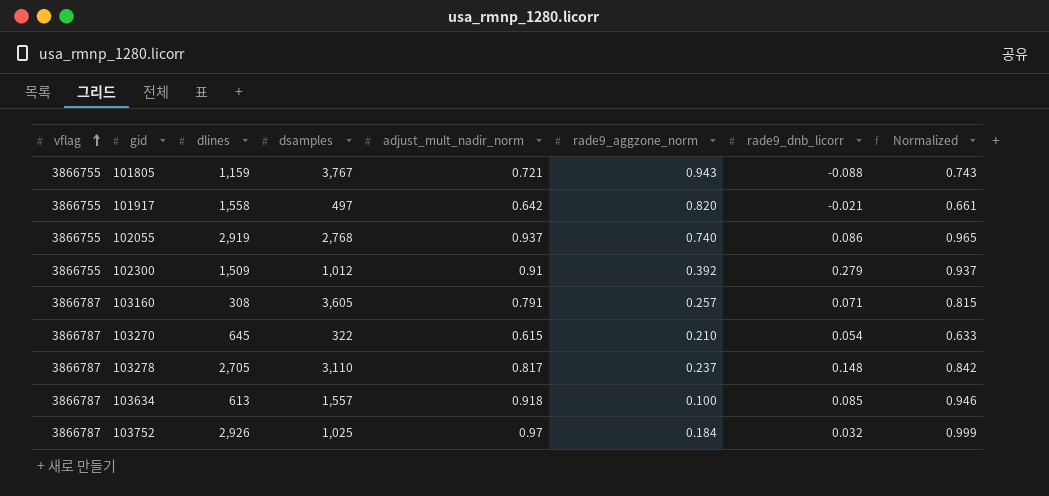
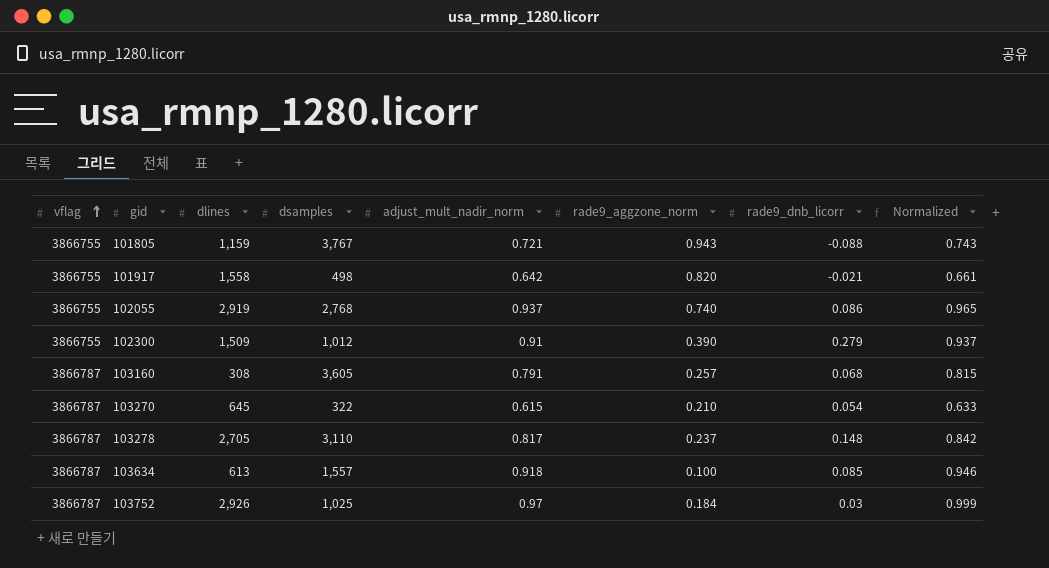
101917 | dsamples: 497 -> 498
102300 | rade9_aggzone_norm: 0.392 -> 0.390
103160 | rade9_dnb_licorr: 0.071 -> 0.068
103752 | rade9_dnb_licorr: 0.032 -> 0.03

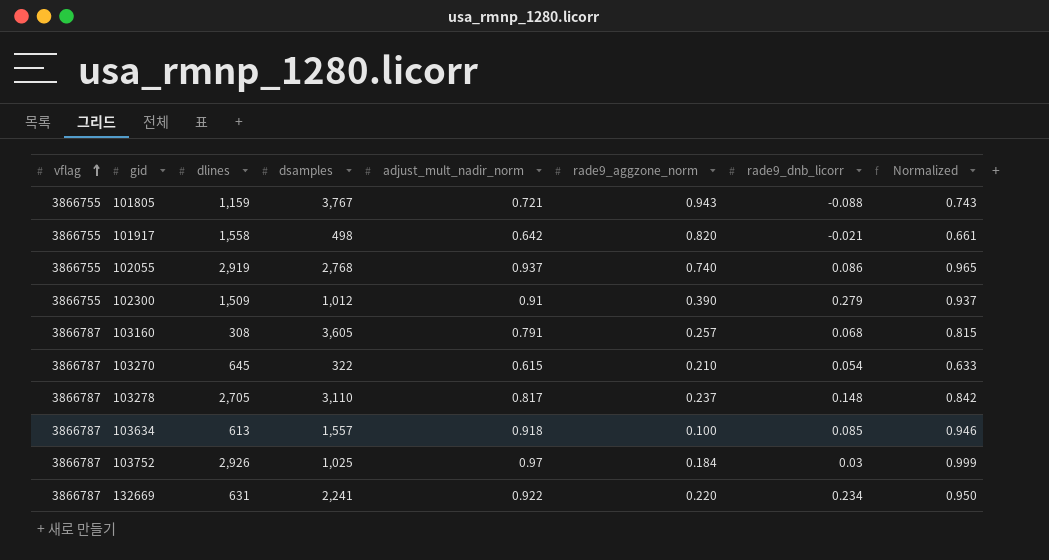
row 132669: none -> 3866787 | 631 | 2,241 | 0.922 | 0.220 | 0.234 | 0.950

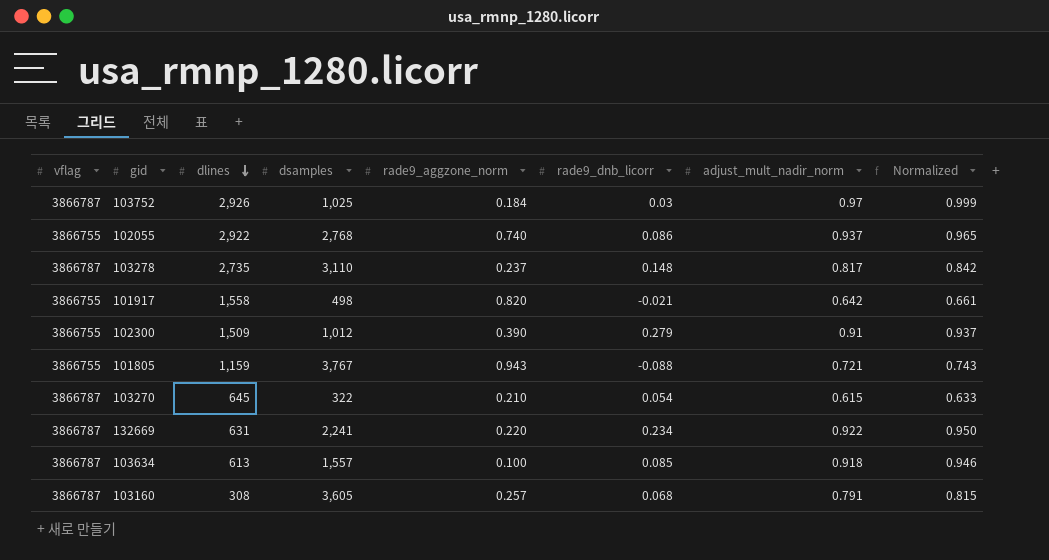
row order: vflag ascending -> dlines descending
column adjust_mult_nadir_norm | position: 5 -> 7
102055 | dlines: 2,919 -> 2,922
103278 | dlines: 2,705 -> 2,735

